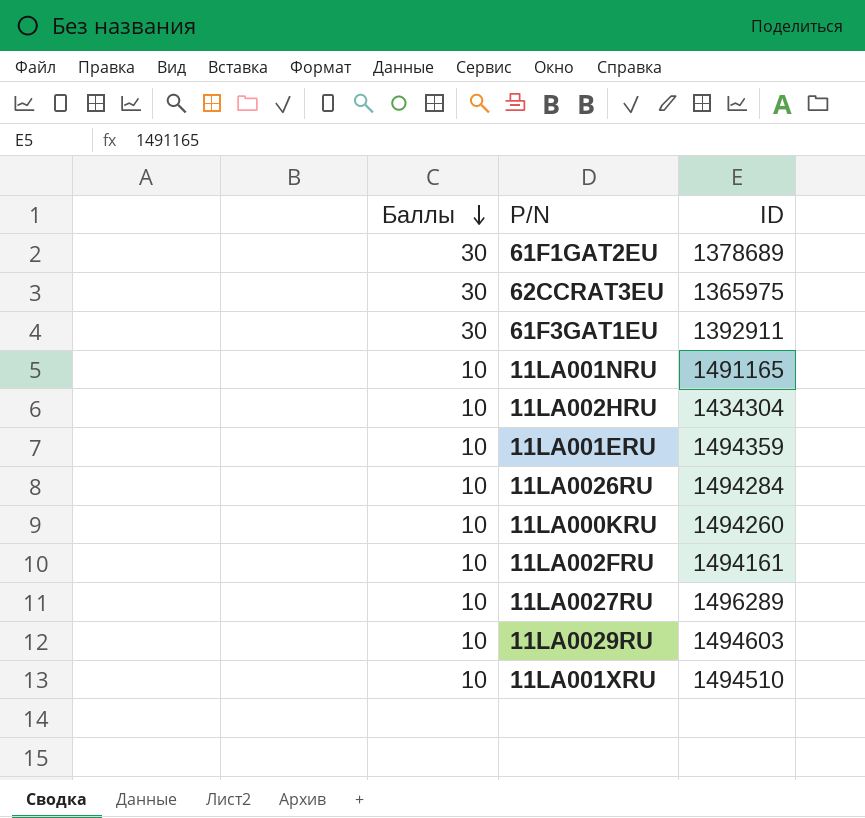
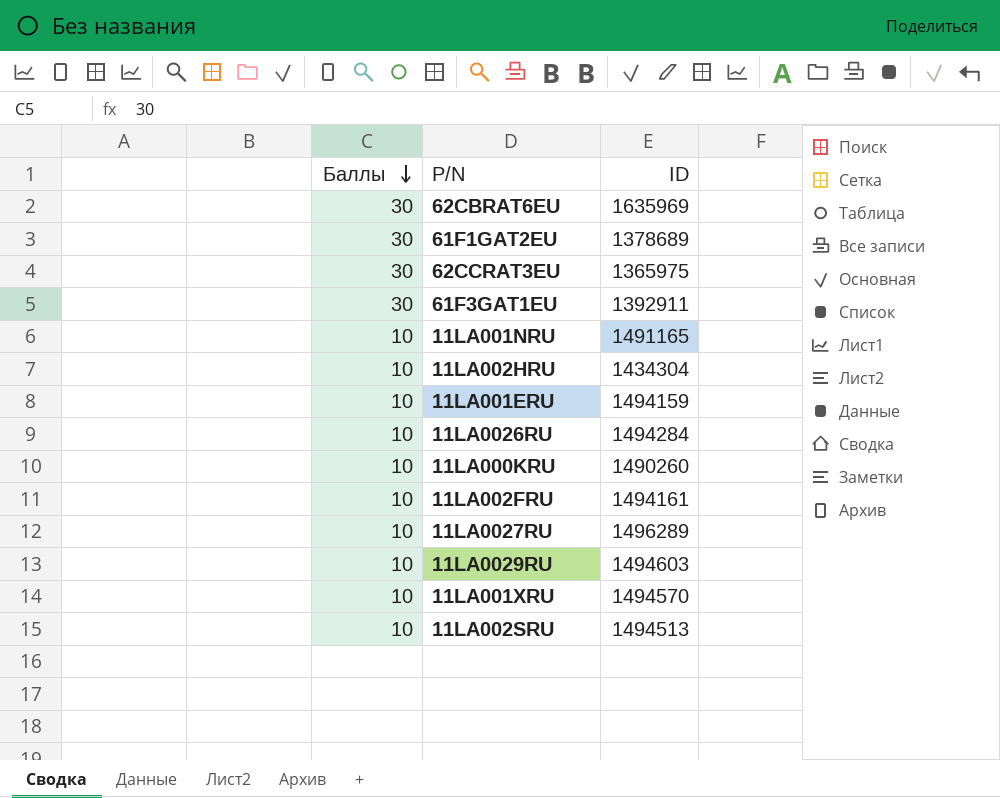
row 62CBRAT6EU: none -> 30 | 1635969
11LA001ERU | ID: 1494359 -> 1494159
11LA000KRU | ID: 1494260 -> 1490260
11LA001XRU | ID: 1494510 -> 1494570
row 11LA002SRU: none -> 10 | 1494513

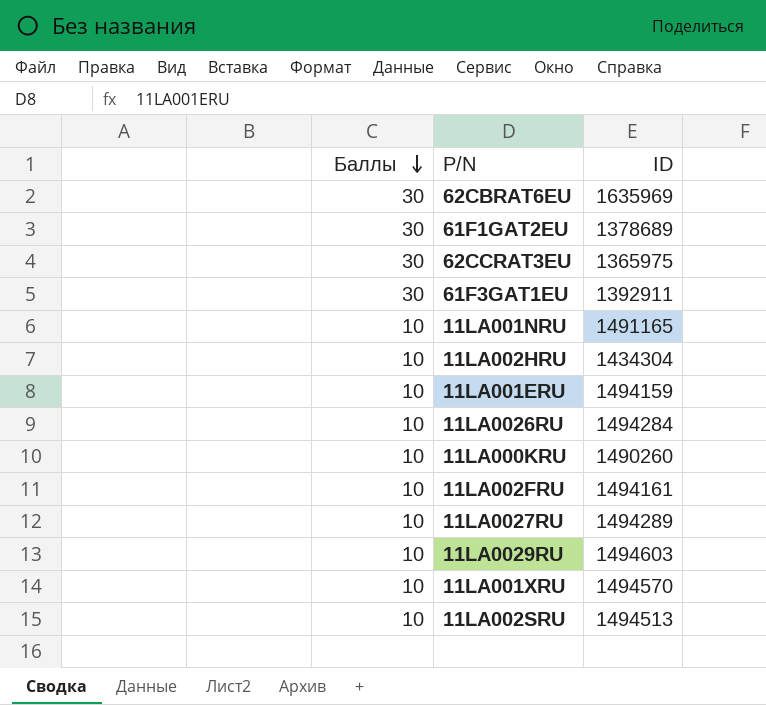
11LA0027RU | ID: 1496289 -> 1494289

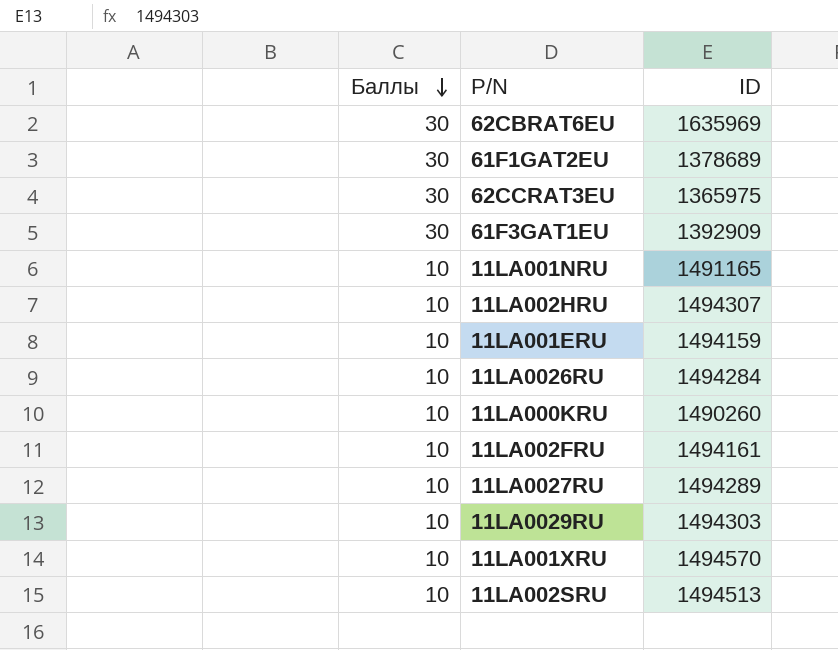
61F3GAT1EU | ID: 1392911 -> 1392909
11LA002HRU | ID: 1434304 -> 1494307
11LA0029RU | ID: 1494603 -> 1494303

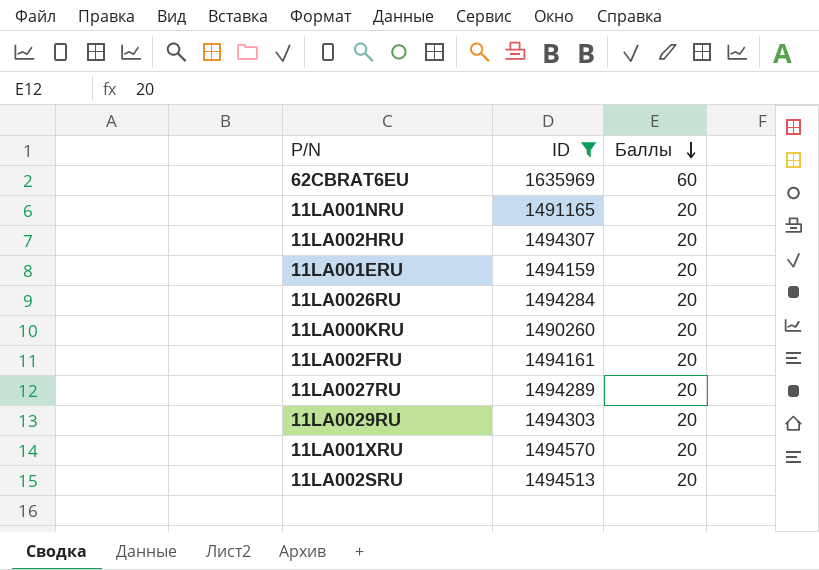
filter: none -> ID >= 1490260
column Баллы | position: 1 -> 3
62CBRAT6EU | Баллы: 30 -> 60
11LA001NRU | Баллы: 10 -> 20
11LA002HRU | Баллы: 10 -> 20
11LA001ERU | Баллы: 10 -> 20
11LA0026RU | Баллы: 10 -> 20
11LA000KRU | Баллы: 10 -> 20
11LA002FRU | Баллы: 10 -> 20
11LA0027RU | Баллы: 10 -> 20
11LA0029RU | Баллы: 10 -> 20
11LA001XRU | Баллы: 10 -> 20
11LA002SRU | Баллы: 10 -> 20

